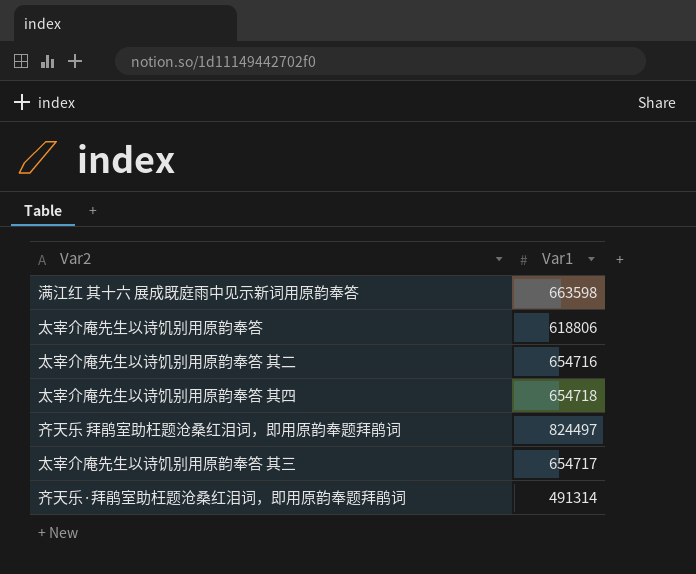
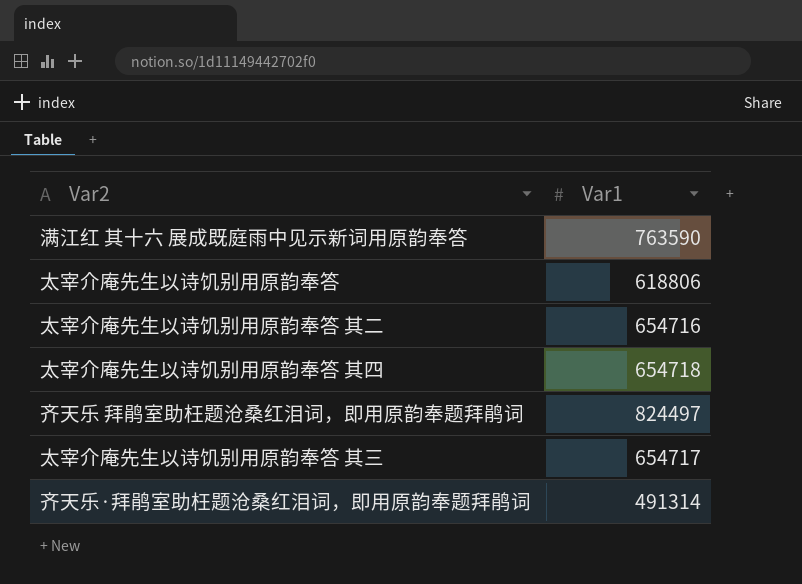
满江红 其十六 展成既庭雨中见示新词用原韵奉答 | Var1: 663598 -> 763590

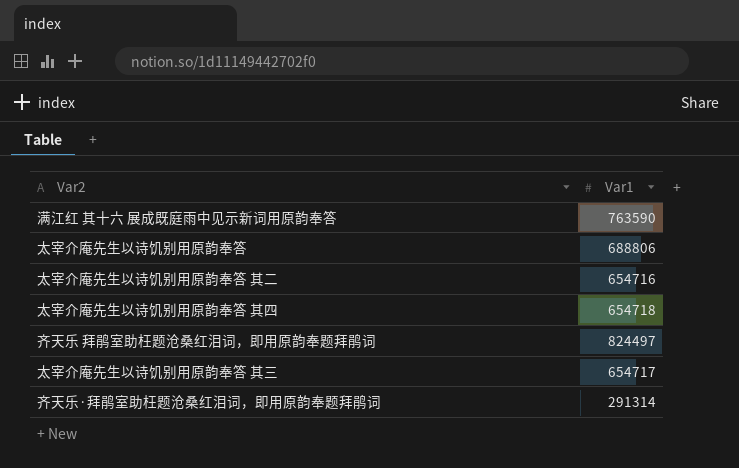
太宰介庵先生以诗饥别用原韵奉答 | Var1: 618806 -> 688806
齐天乐·拜鹃室助枉题沧桑红泪词，即用原韵奉题拜鹃词 | Var1: 491314 -> 291314

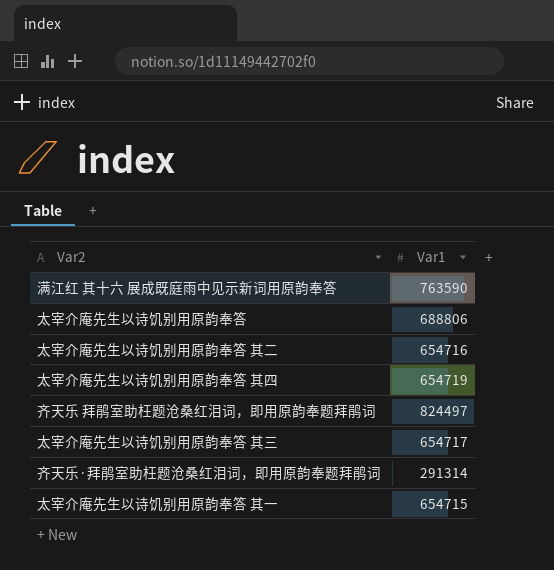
太宰介庵先生以诗饥别用原韵奉答 其四 | Var1: 654718 -> 654719
row 太宰介庵先生以诗饥别用原韵奉答 其一: none -> 654715

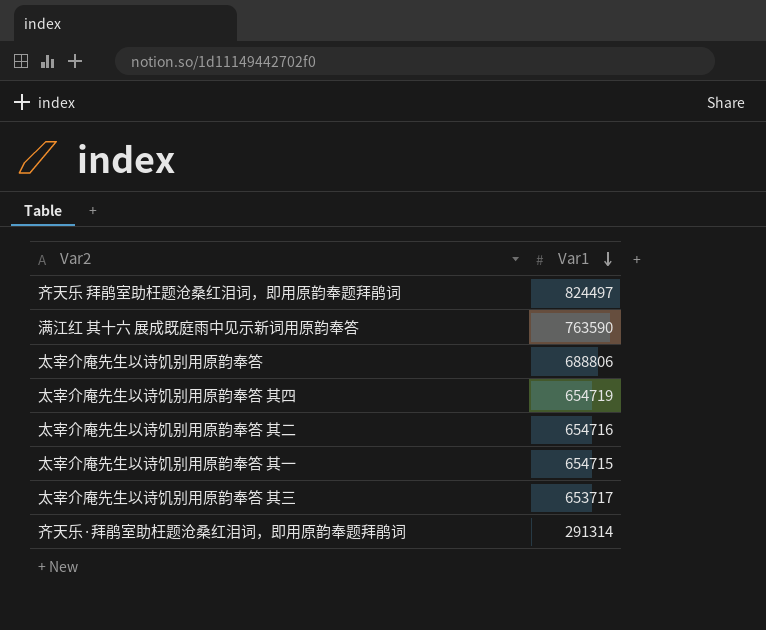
row order: none -> Var1 descending
太宰介庵先生以诗饥别用原韵奉答 其三 | Var1: 654717 -> 653717

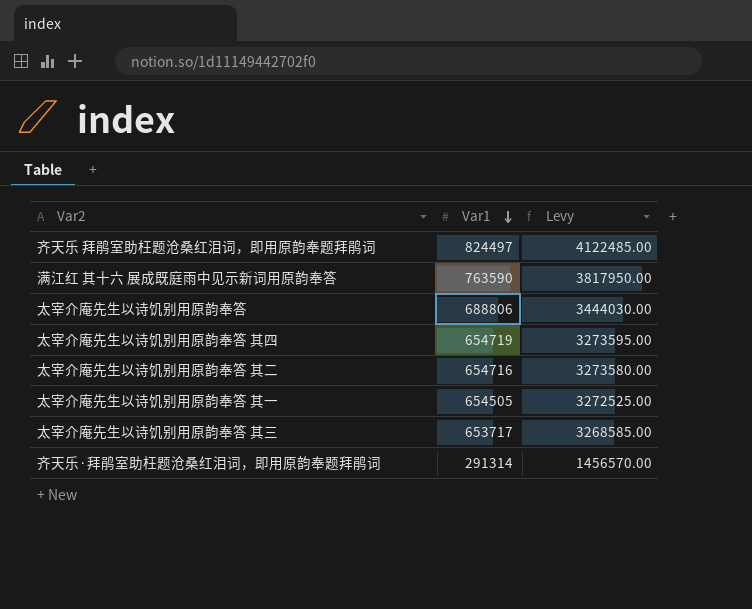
column Levy | formula: none -> [Var1] * 5
太宰介庵先生以诗饥别用原韵奉答 其一 | Var1: 654715 -> 654505

